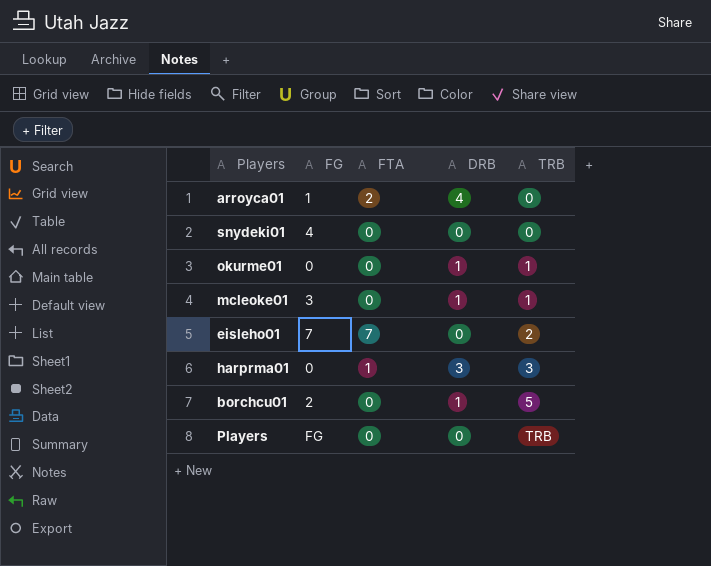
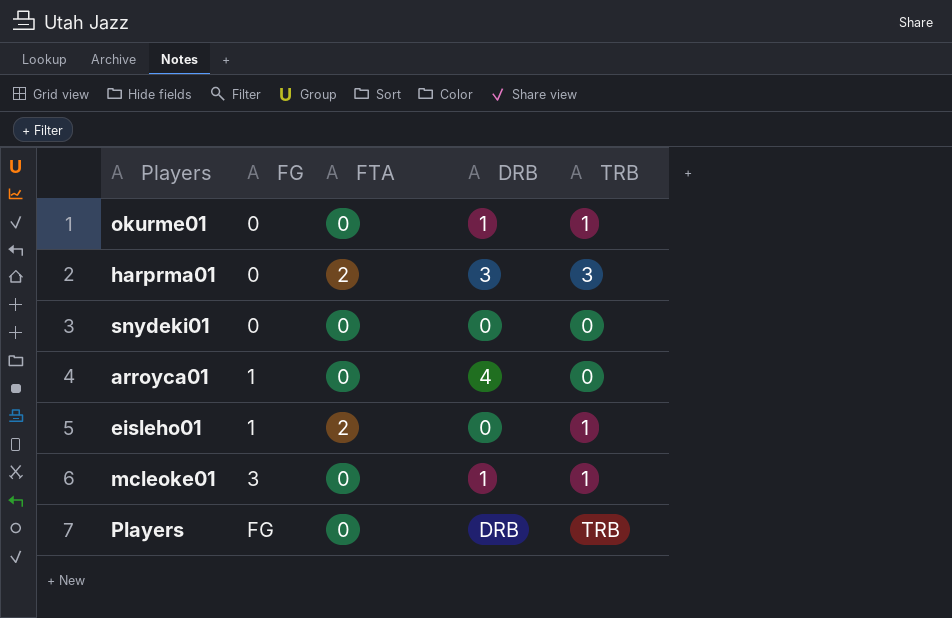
row order: TRB ascending -> FG ascending
row borchcu01: 2 | 0 | 1 | 5 -> none
harprma01 | FTA: 1 -> 2
snydeki01 | FG: 4 -> 0
arroyca01 | FTA: 2 -> 0
eisleho01 | FG: 7 -> 1
eisleho01 | FTA: 7 -> 2
eisleho01 | TRB: 2 -> 1
Players | DRB: 0 -> DRB

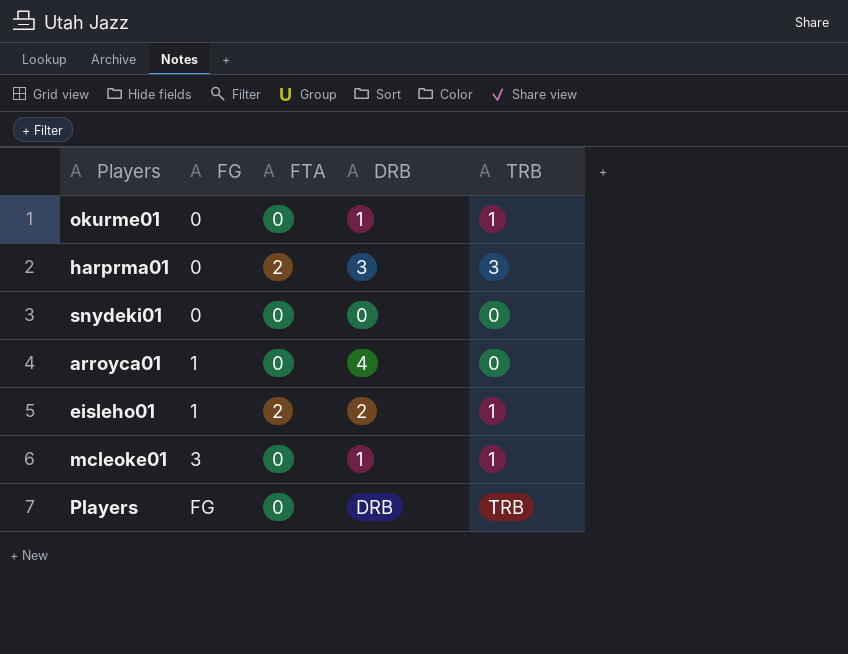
eisleho01 | DRB: 0 -> 2

